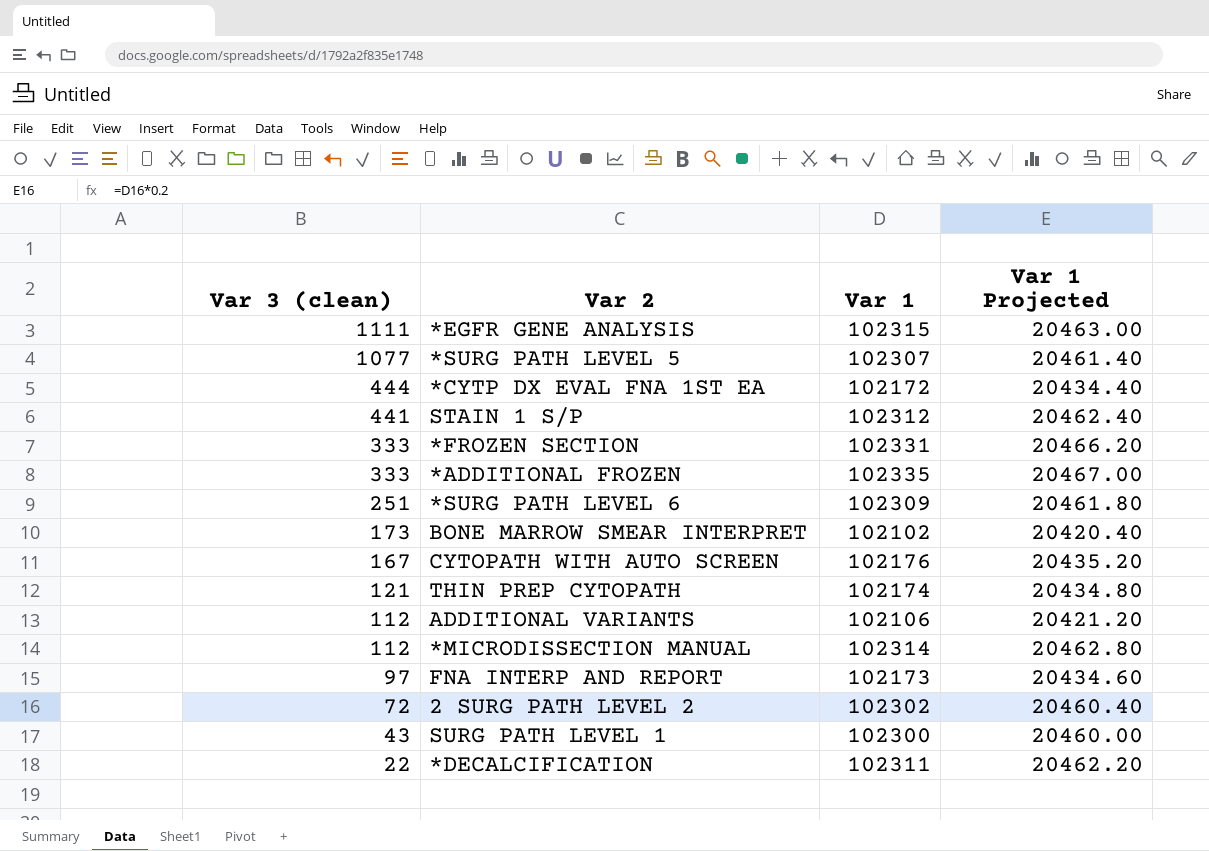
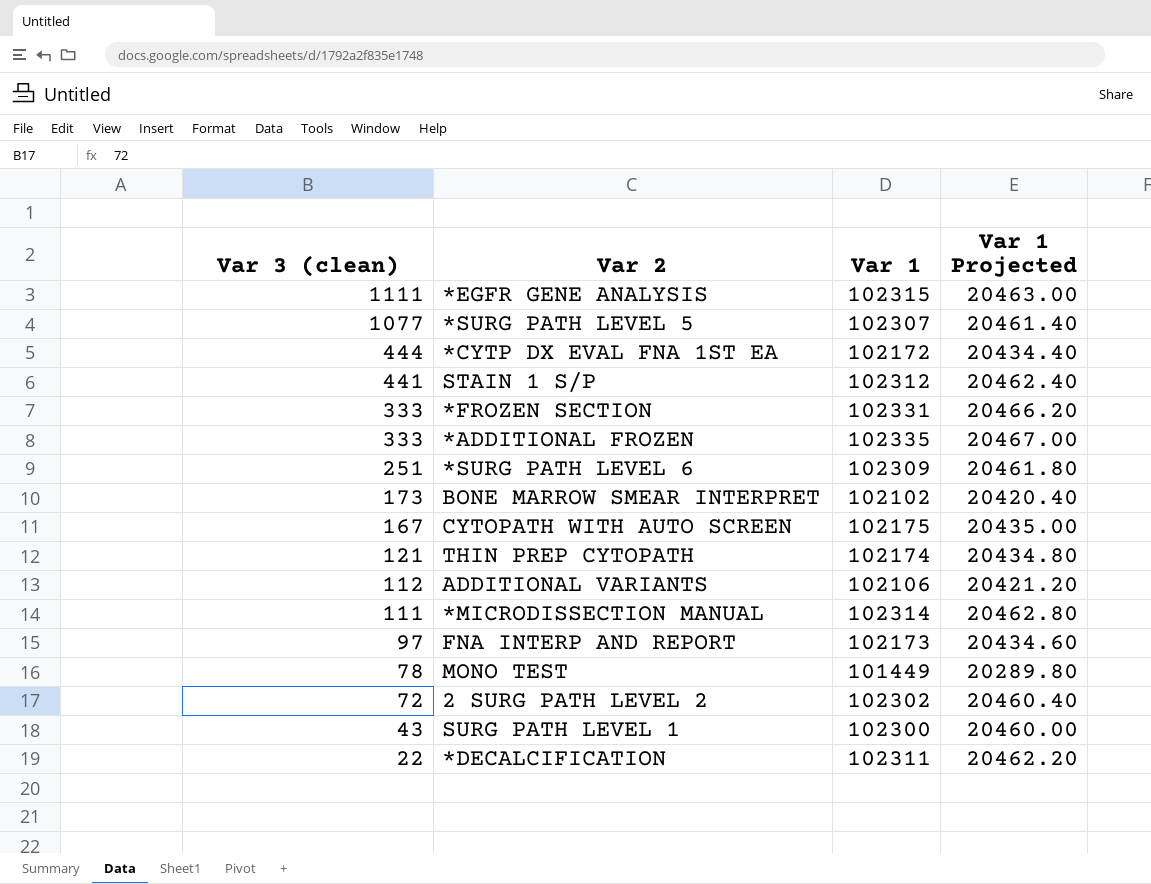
CYTOPATH WITH AUTO SCREEN | Var 1: 102176 -> 102175
CYTOPATH WITH AUTO SCREEN | Var 1 Projected: 20435.20 -> 20435.00
*MICRODISSECTION MANUAL | Var 3 (clean): 112 -> 111
row MONO TEST: none -> 78 | 101449 | 20289.80

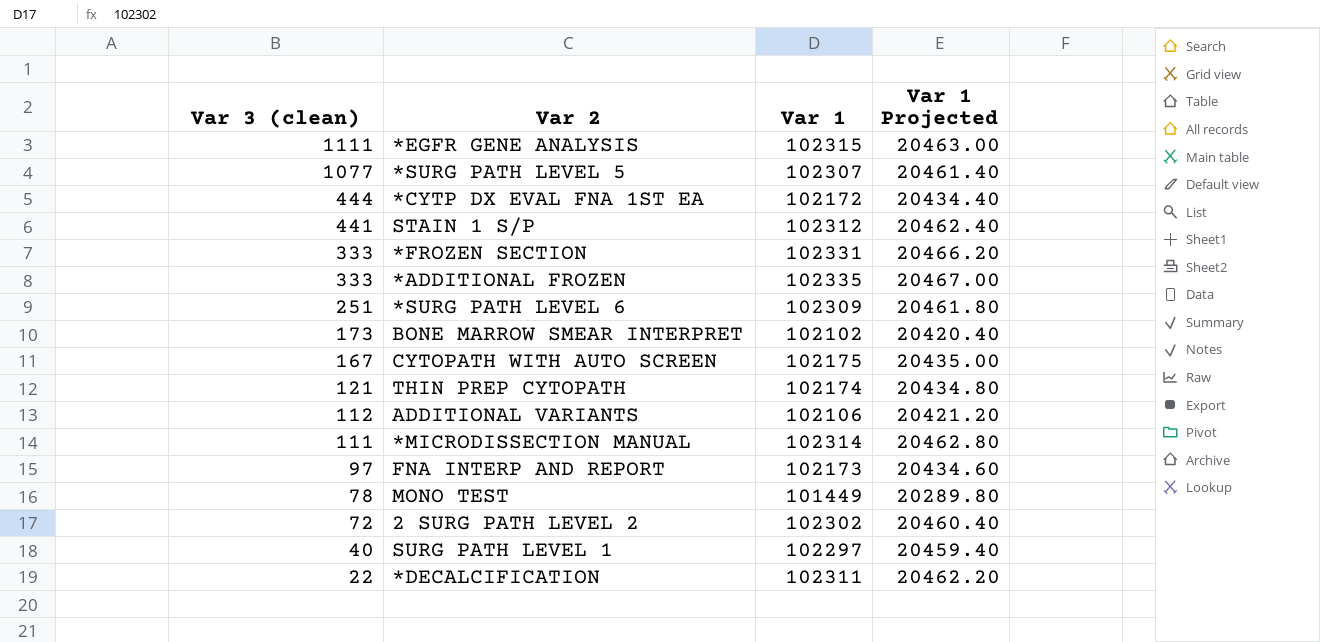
SURG PATH LEVEL 1 | Var 3 (clean): 43 -> 40
SURG PATH LEVEL 1 | Var 1: 102300 -> 102297
SURG PATH LEVEL 1 | Var 1 Projected: 20460.00 -> 20459.40

